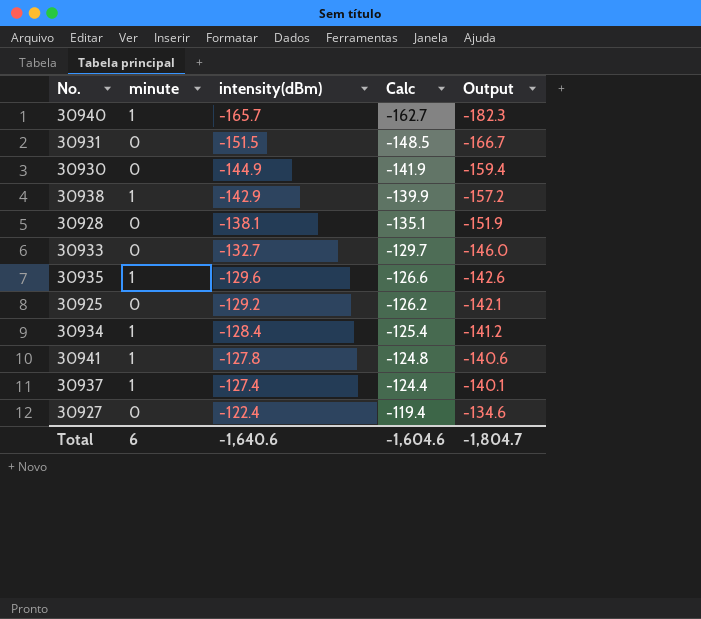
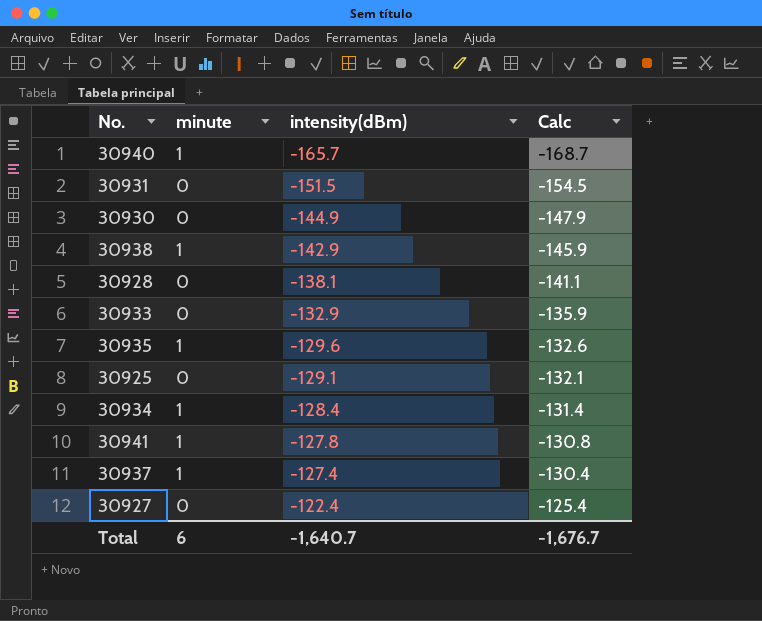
column Output | formula: [intensity(dBm)] * 1.1 -> none
column Calc | formula: [intensity(dBm)] + 3 -> [intensity(dBm)] - 3
30933 | intensity(dBm): -132.7 -> -132.9
30925 | intensity(dBm): -129.2 -> -129.1
Total | intensity(dBm): -1,640.6 -> -1,640.7
Total | Calc: -1,604.6 -> -1,676.7

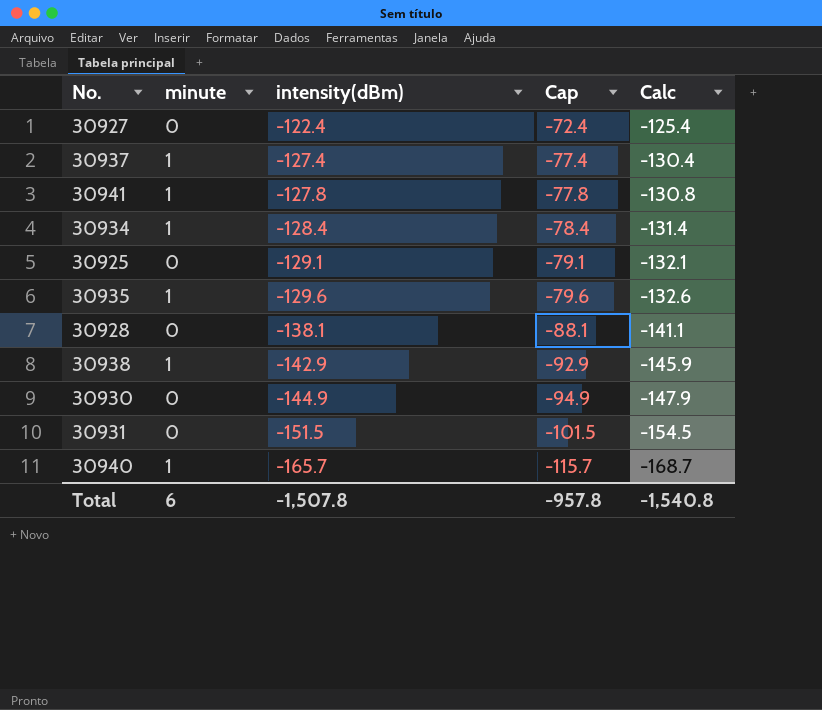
row order: intensity(dBm) ascending -> intensity(dBm) descending
column Cap | formula: none -> [intensity(dBm)] + 50
row 30933: 0 | -132.9 | -135.9 -> none
Total | intensity(dBm): -1,640.7 -> -1,507.8
Total | Calc: -1,676.7 -> -1,540.8

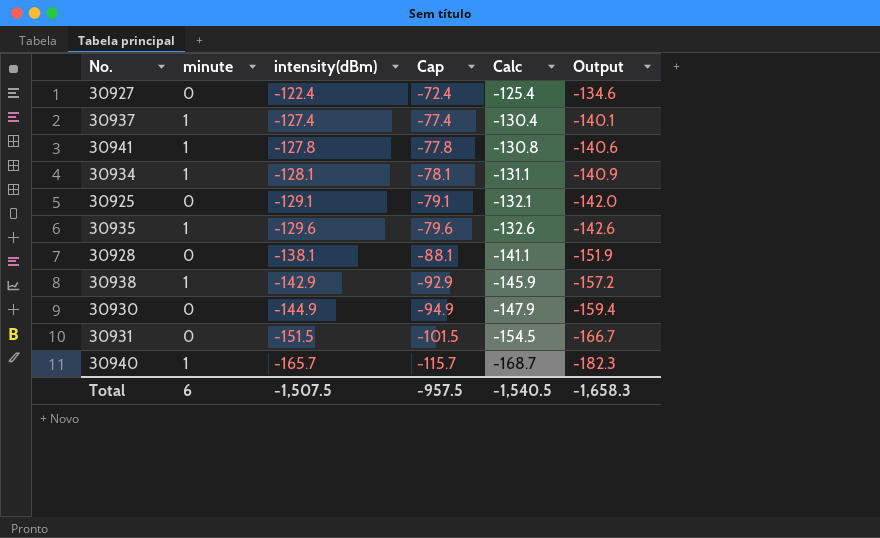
column Output | formula: none -> [intensity(dBm)] * 1.1
30934 | intensity(dBm): -128.4 -> -128.1
30934 | Cap: -78.4 -> -78.1
30934 | Calc: -131.4 -> -131.1
Total | intensity(dBm): -1,507.8 -> -1,507.5
Total | Cap: -957.8 -> -957.5
Total | Calc: -1,540.8 -> -1,540.5

